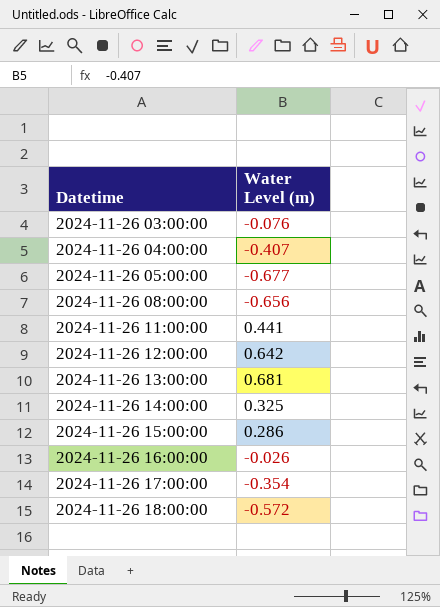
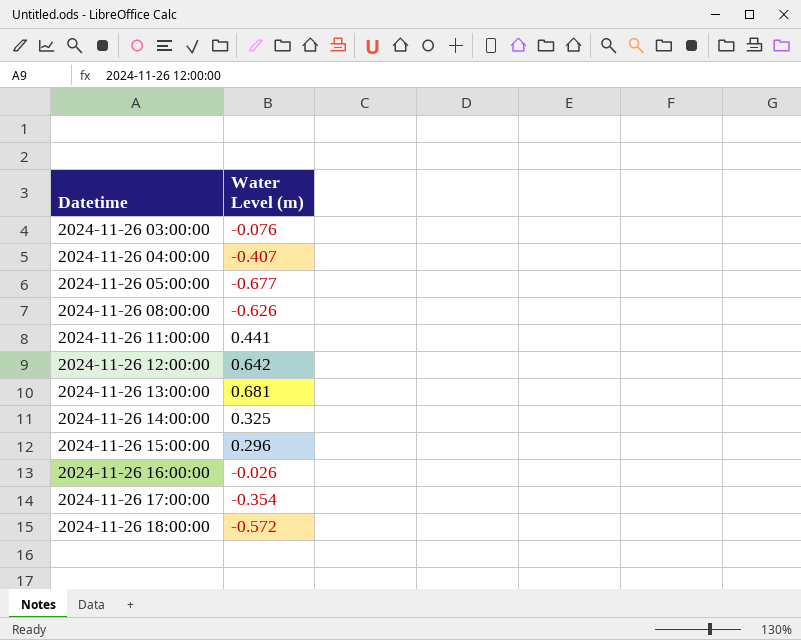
2024-11-26 08:00:00 | Water Level (m): -0.656 -> -0.626
2024-11-26 15:00:00 | Water Level (m): 0.286 -> 0.296

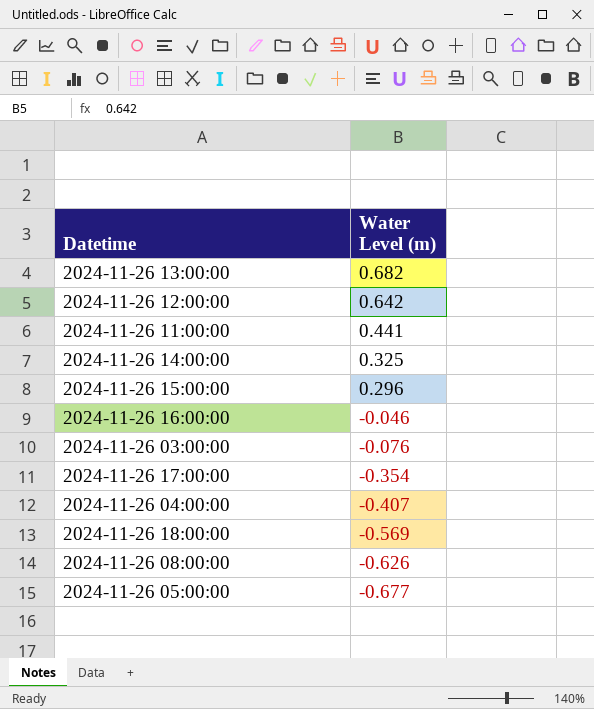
row order: Datetime ascending -> Water Level (m) descending
2024-11-26 13:00:00 | Water Level (m): 0.681 -> 0.682
2024-11-26 16:00:00 | Water Level (m): -0.026 -> -0.046
2024-11-26 18:00:00 | Water Level (m): -0.572 -> -0.569

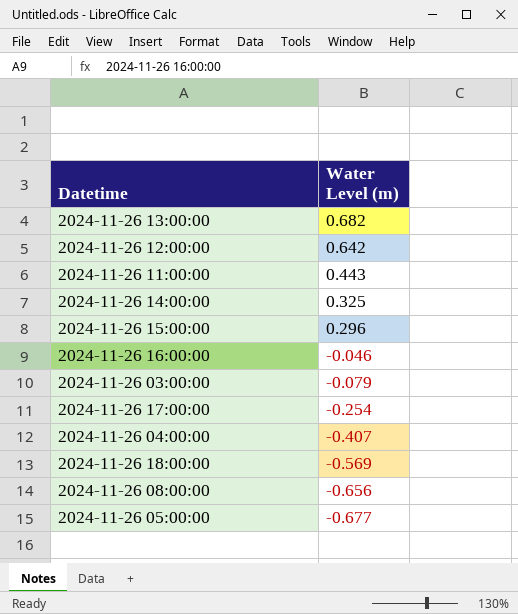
2024-11-26 11:00:00 | Water Level (m): 0.441 -> 0.443
2024-11-26 03:00:00 | Water Level (m): -0.076 -> -0.079
2024-11-26 17:00:00 | Water Level (m): -0.354 -> -0.254
2024-11-26 08:00:00 | Water Level (m): -0.626 -> -0.656

